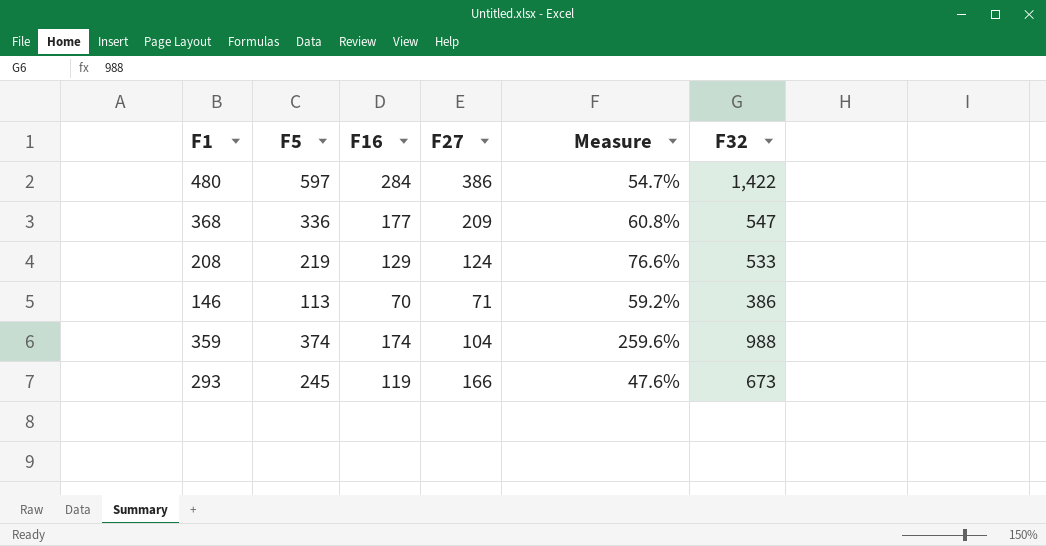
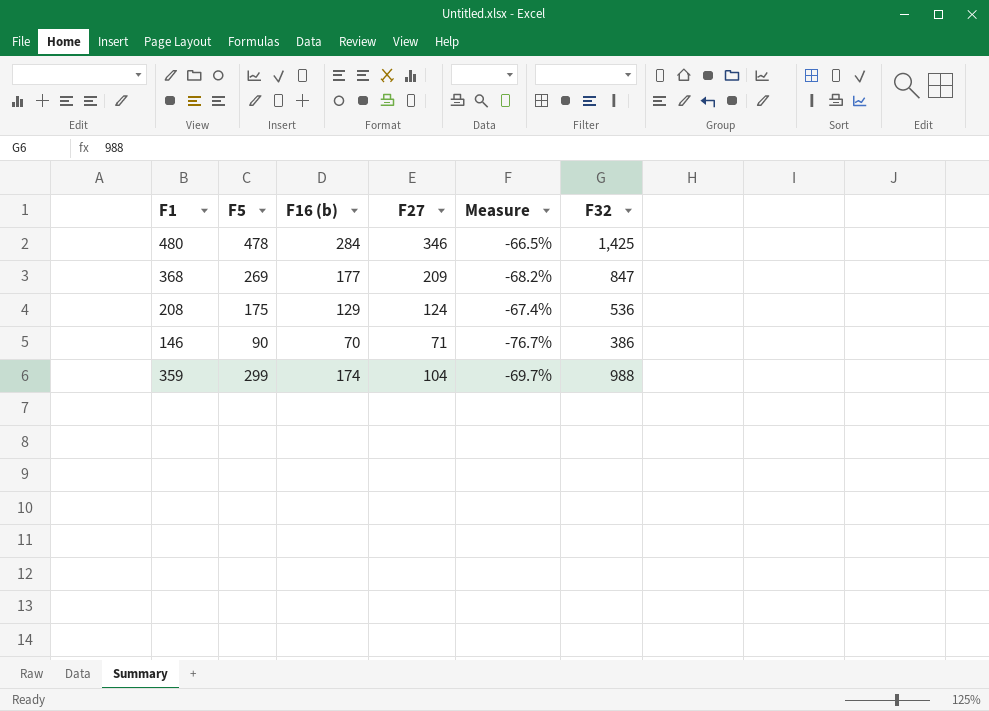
column name: F16 -> F16 (b)
column Measure | formula: ([F5] - [F27]) / [F27] -> ([F5] - [F32]) / [F32]
row 293: 245 | 119 | 166 | 47.6% | 673 -> none
480 | F5: 597 -> 478
480 | F27: 386 -> 346
480 | F32: 1,422 -> 1,425
368 | F5: 336 -> 269
368 | F32: 547 -> 847
208 | F5: 219 -> 175
208 | F32: 533 -> 536
146 | F5: 113 -> 90
359 | F5: 374 -> 299

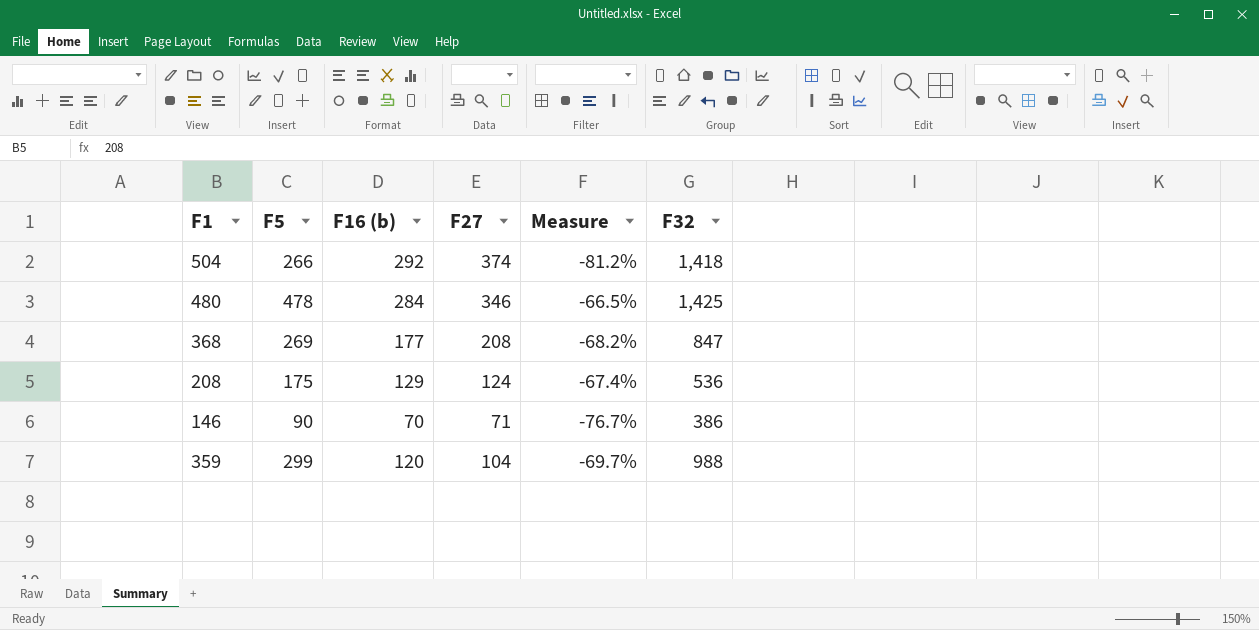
row 504: none -> 266 | 292 | 374 | -81.2% | 1,418
368 | F27: 209 -> 208
359 | F16 (b): 174 -> 120

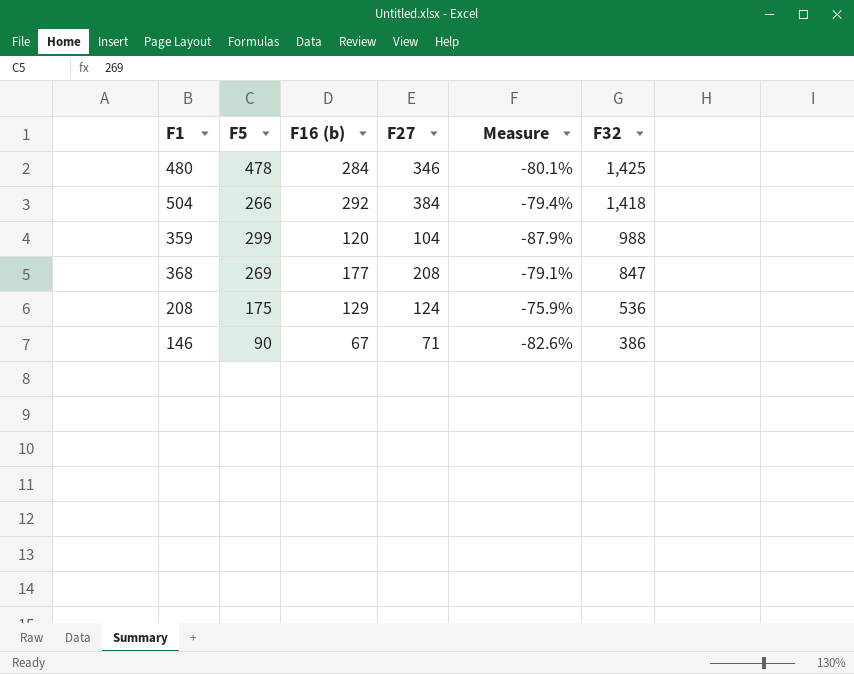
row order: none -> F32 descending
column Measure | formula: ([F5] - [F32]) / [F32] -> ([F16 (b)] - [F32]) / [F32]
504 | F27: 374 -> 384
146 | F16 (b): 70 -> 67

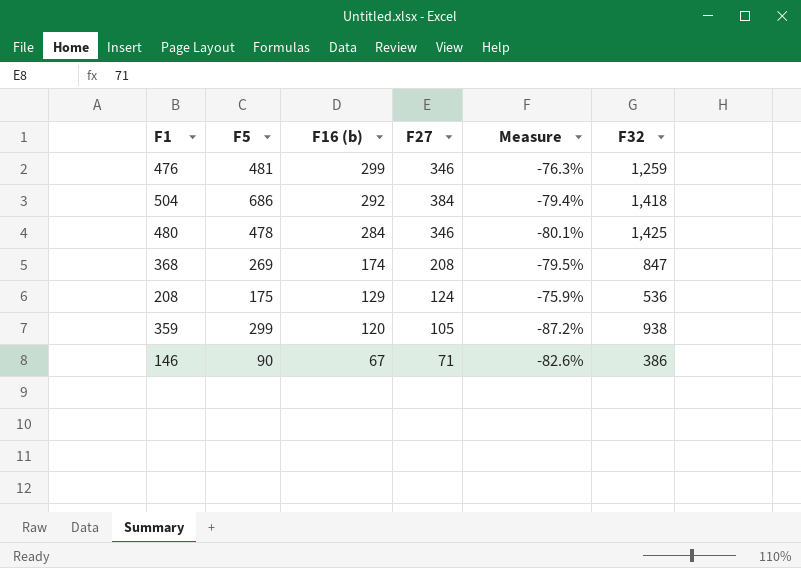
row order: F32 descending -> F16 (b) descending
row 476: none -> 481 | 299 | 346 | -76.3% | 1,259
504 | F5: 266 -> 686
368 | F16 (b): 177 -> 174
368 | Measure: -79.1% -> -79.5%
359 | F27: 104 -> 105
359 | Measure: -87.9% -> -87.2%
359 | F32: 988 -> 938

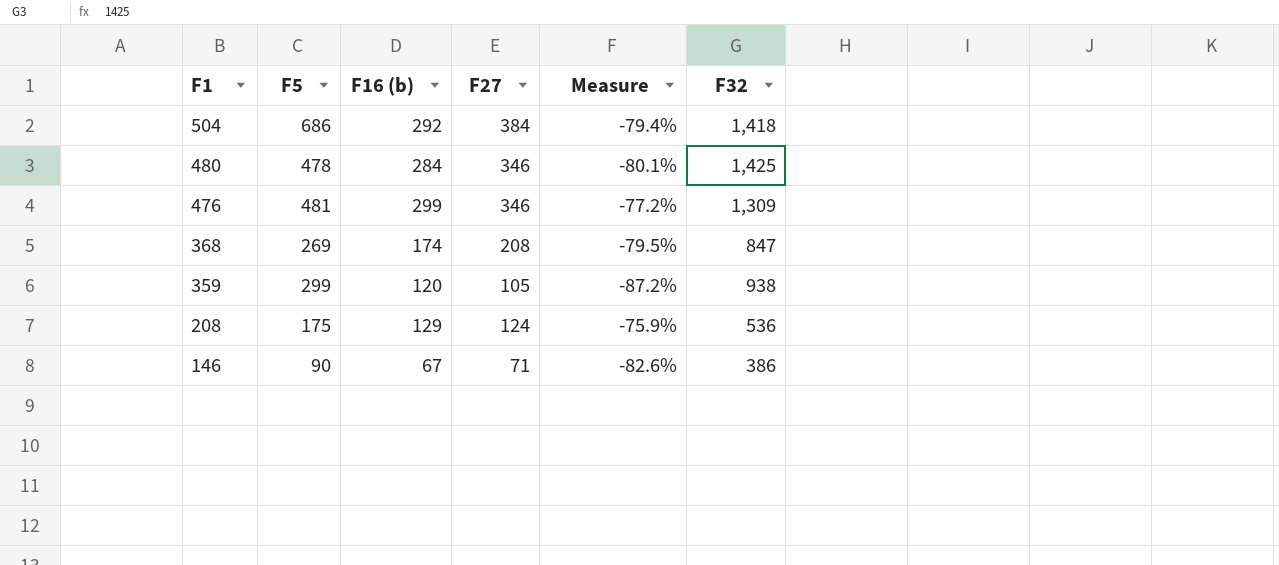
row order: F16 (b) descending -> F1 descending
476 | Measure: -76.3% -> -77.2%
476 | F32: 1,259 -> 1,309

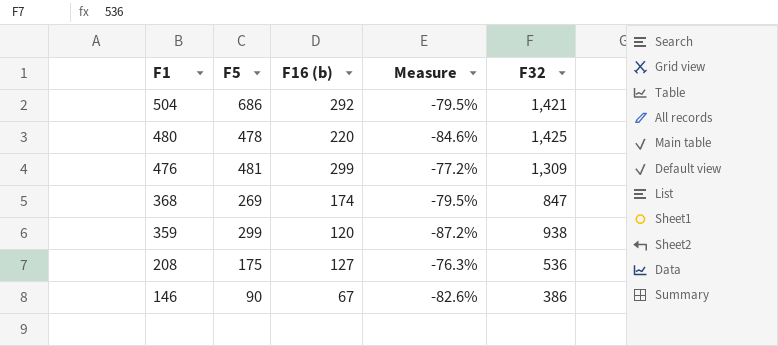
column F27 | position: 4 -> none
504 | Measure: -79.4% -> -79.5%
504 | F32: 1,418 -> 1,421
480 | F16 (b): 284 -> 220
480 | Measure: -80.1% -> -84.6%
208 | F16 (b): 129 -> 127
208 | Measure: -75.9% -> -76.3%

